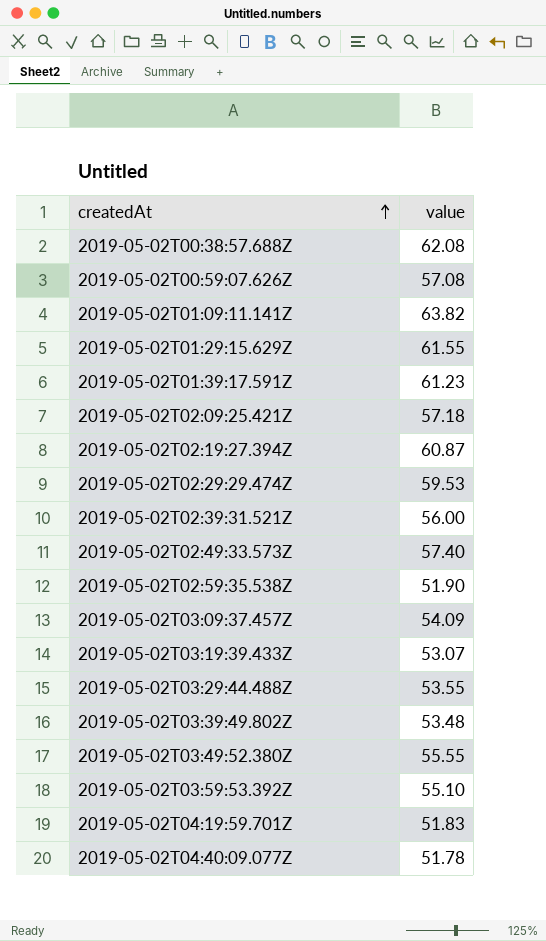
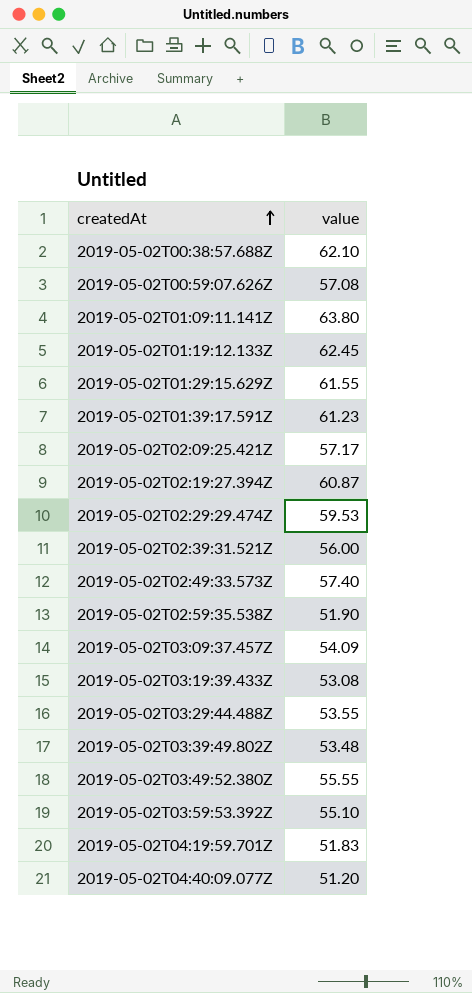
2019-05-02T00:38:57.688Z | value: 62.08 -> 62.10
2019-05-02T01:09:11.141Z | value: 63.82 -> 63.80
row 2019-05-02T01:19:12.133Z: none -> 62.45
2019-05-02T02:09:25.421Z | value: 57.18 -> 57.17
2019-05-02T03:19:39.433Z | value: 53.07 -> 53.08
2019-05-02T04:40:09.077Z | value: 51.78 -> 51.20

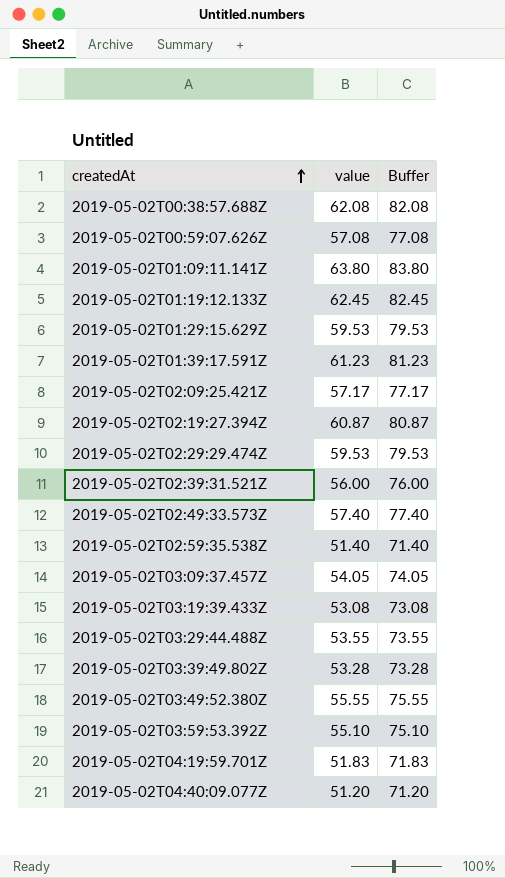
column Buffer | formula: none -> [value] + 20
2019-05-02T00:38:57.688Z | value: 62.10 -> 62.08
2019-05-02T01:29:15.629Z | value: 61.55 -> 59.53
2019-05-02T02:59:35.538Z | value: 51.90 -> 51.40
2019-05-02T03:09:37.457Z | value: 54.09 -> 54.05
2019-05-02T03:39:49.802Z | value: 53.48 -> 53.28

